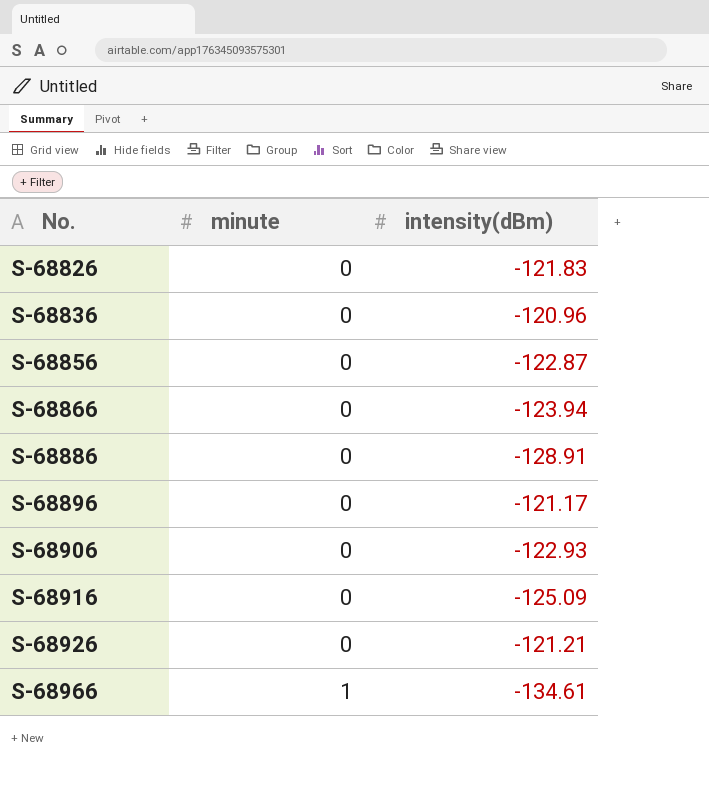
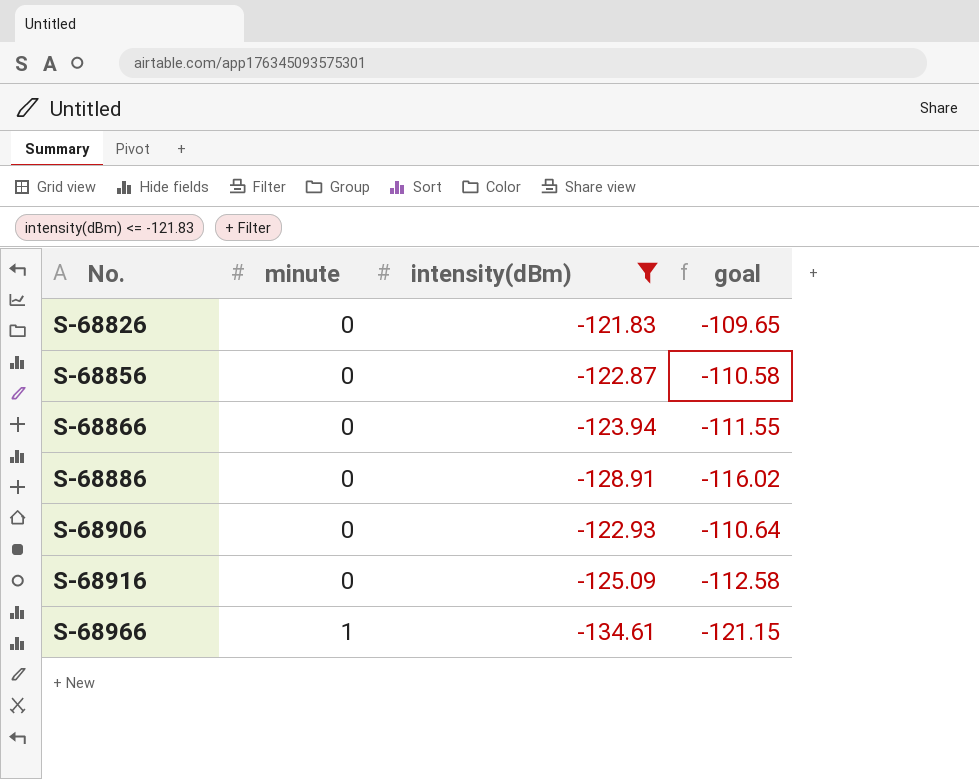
filter: none -> intensity(dBm) <= -121.83
column goal | formula: none -> [intensity(dBm)] * 0.9

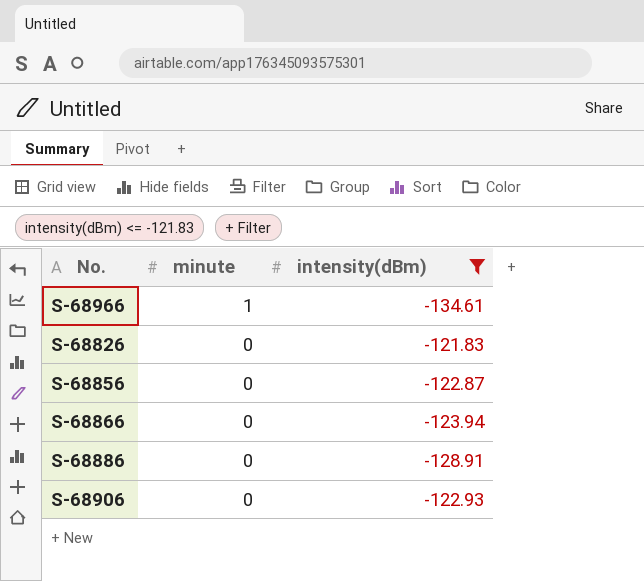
row order: No. ascending -> minute descending
column goal | formula: [intensity(dBm)] * 0.9 -> none
row S-68916: 0 | -125.09 | -112.58 -> none

